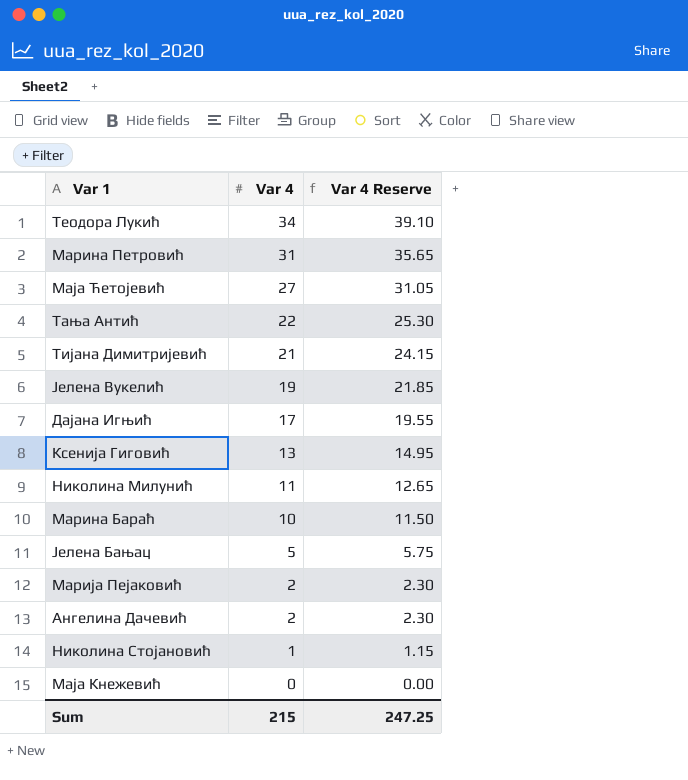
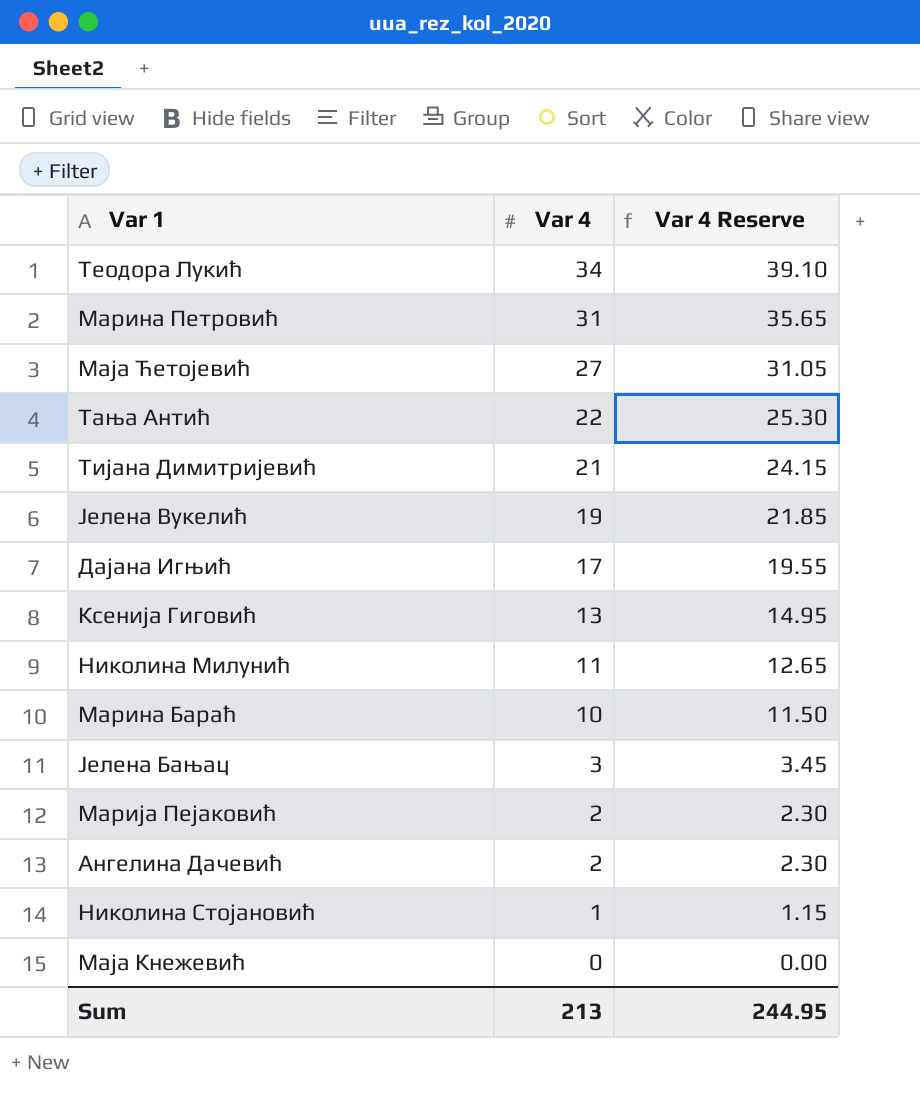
Јелена Бањац | Var 4: 5 -> 3
Јелена Бањац | Var 4 Reserve: 5.75 -> 3.45
Sum | Var 4: 215 -> 213
Sum | Var 4 Reserve: 247.25 -> 244.95

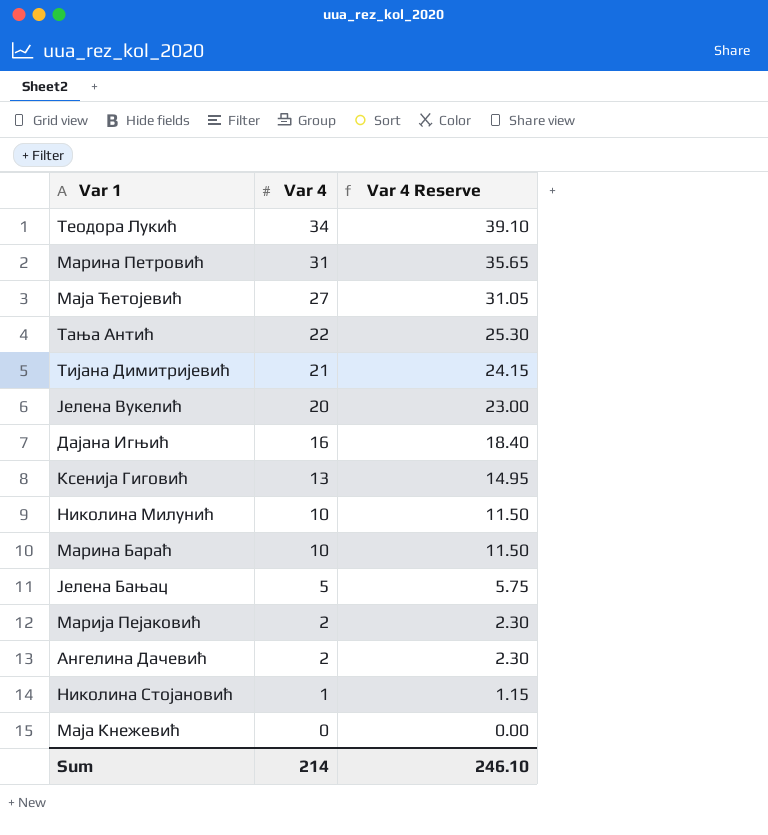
Јелена Вукелић | Var 4: 19 -> 20
Јелена Вукелић | Var 4 Reserve: 21.85 -> 23.00
Дајана Игњић | Var 4: 17 -> 16
Дајана Игњић | Var 4 Reserve: 19.55 -> 18.40
Николина Милунић | Var 4: 11 -> 10
Николина Милунић | Var 4 Reserve: 12.65 -> 11.50
Јелена Бањац | Var 4: 3 -> 5
Јелена Бањац | Var 4 Reserve: 3.45 -> 5.75
Sum | Var 4: 213 -> 214
Sum | Var 4 Reserve: 244.95 -> 246.10

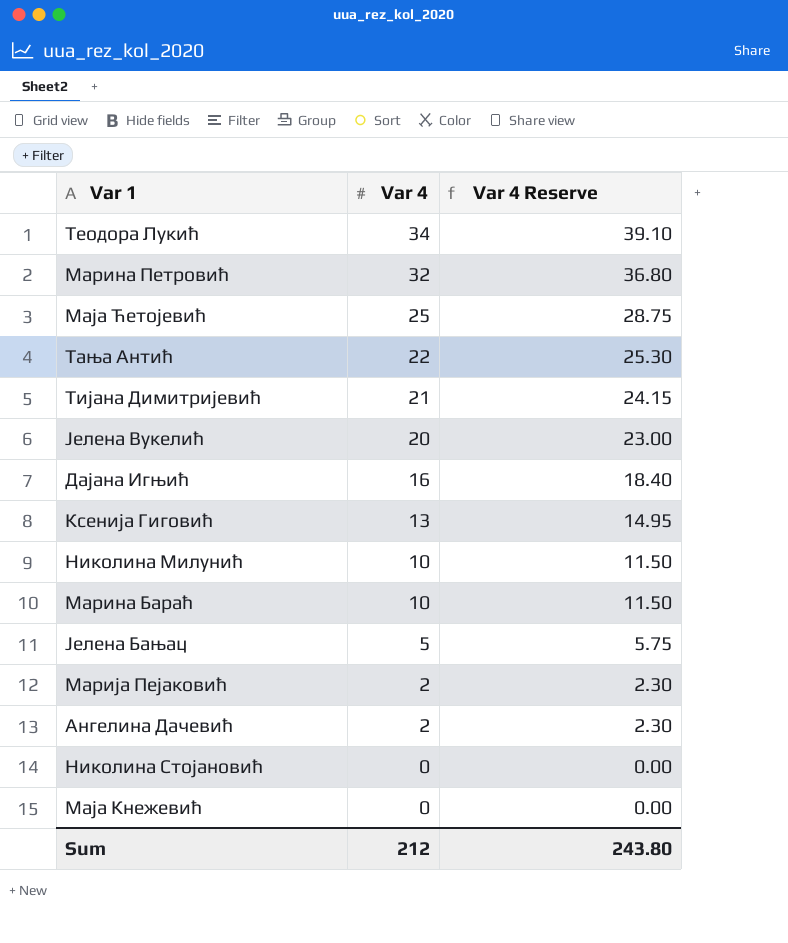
Марина Петровић | Var 4: 31 -> 32
Марина Петровић | Var 4 Reserve: 35.65 -> 36.80
Маја Ћетојевић | Var 4: 27 -> 25
Маја Ћетојевић | Var 4 Reserve: 31.05 -> 28.75
Николина Стојановић | Var 4: 1 -> 0
Николина Стојановић | Var 4 Reserve: 1.15 -> 0.00
Sum | Var 4: 214 -> 212
Sum | Var 4 Reserve: 246.10 -> 243.80

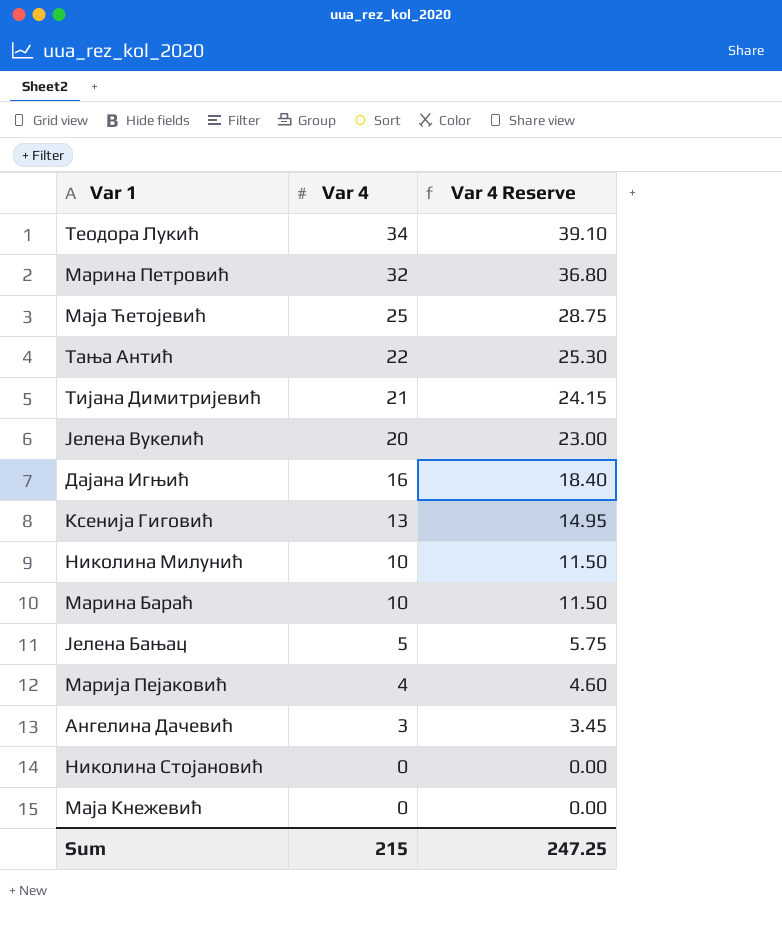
Марија Пејаковић | Var 4: 2 -> 4
Марија Пејаковић | Var 4 Reserve: 2.30 -> 4.60
Ангелина Дачевић | Var 4: 2 -> 3
Ангелина Дачевић | Var 4 Reserve: 2.30 -> 3.45
Sum | Var 4: 212 -> 215
Sum | Var 4 Reserve: 243.80 -> 247.25

